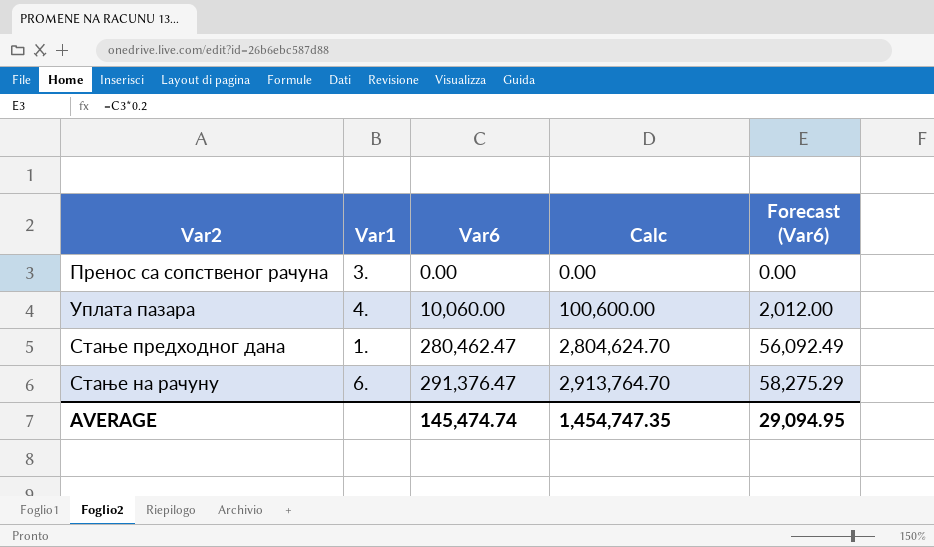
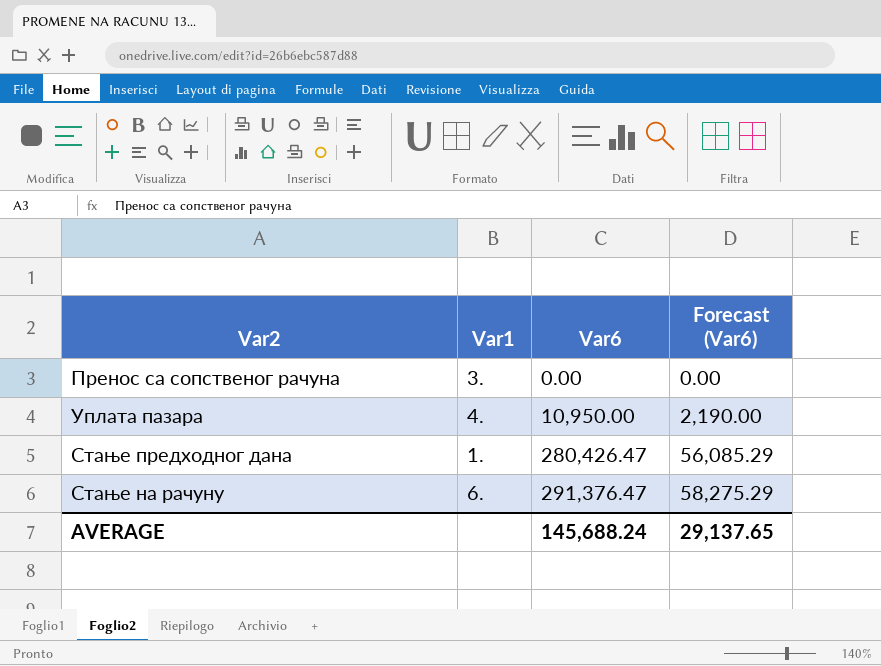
column Calc | formula: [Var6] * 10 -> none
Уплата пазара | Var6: 10,060.00 -> 10,950.00
Уплата пазара | Forecast (Var6): 2,012.00 -> 2,190.00
Стање предходног дана | Var6: 280,462.47 -> 280,426.47
Стање предходног дана | Forecast (Var6): 56,092.49 -> 56,085.29
AVERAGE | Var6: 145,474.74 -> 145,688.24
AVERAGE | Forecast (Var6): 29,094.95 -> 29,137.65

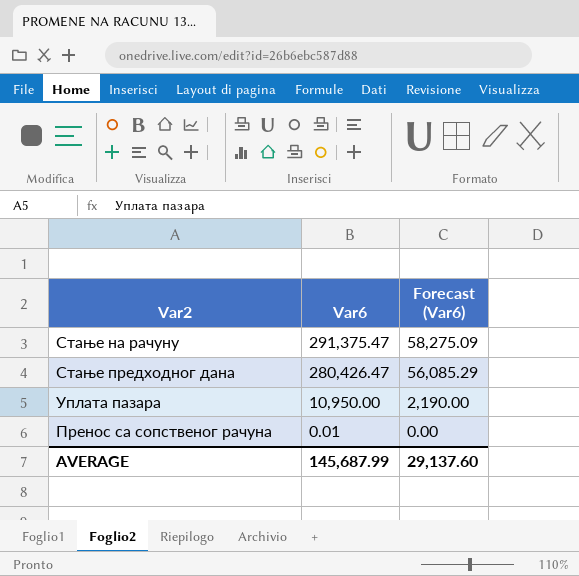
row order: Var6 ascending -> Var6 descending
column Var1 | position: 2 -> none
Стање на рачуну | Var6: 291,376.47 -> 291,375.47
Стање на рачуну | Forecast (Var6): 58,275.29 -> 58,275.09
Пренос са сопственог рачуна | Var6: 0.00 -> 0.01
AVERAGE | Var6: 145,688.24 -> 145,687.99
AVERAGE | Forecast (Var6): 29,137.65 -> 29,137.60

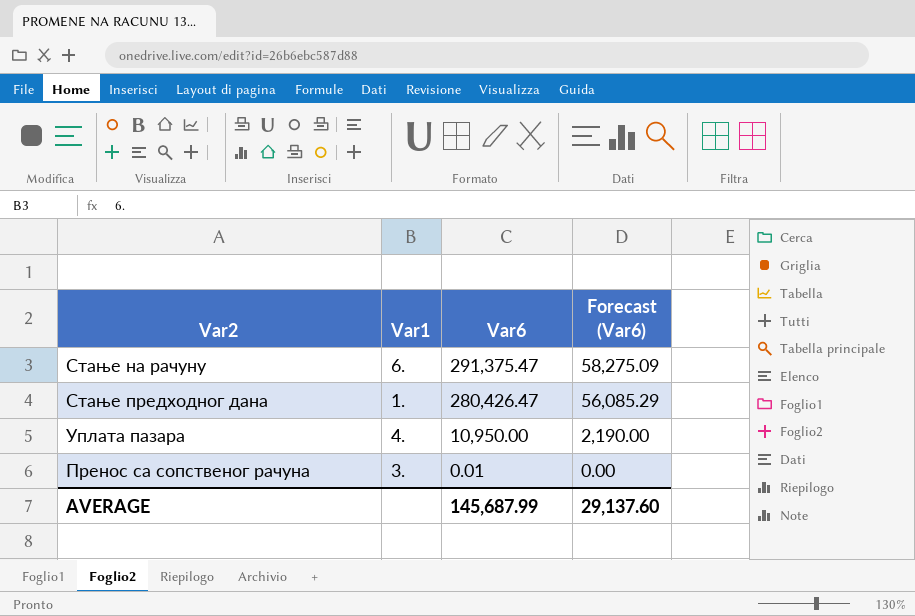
column Var1 | position: none -> 2

